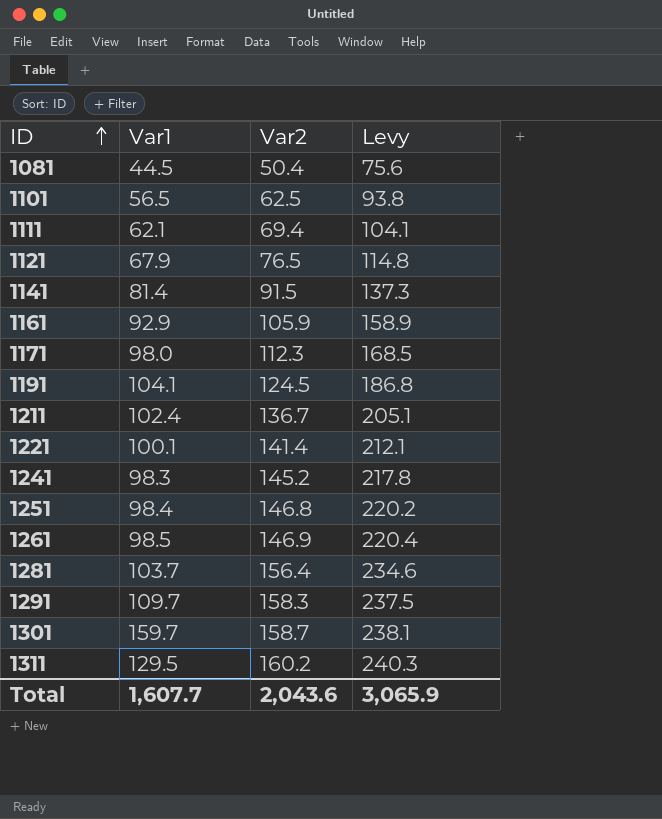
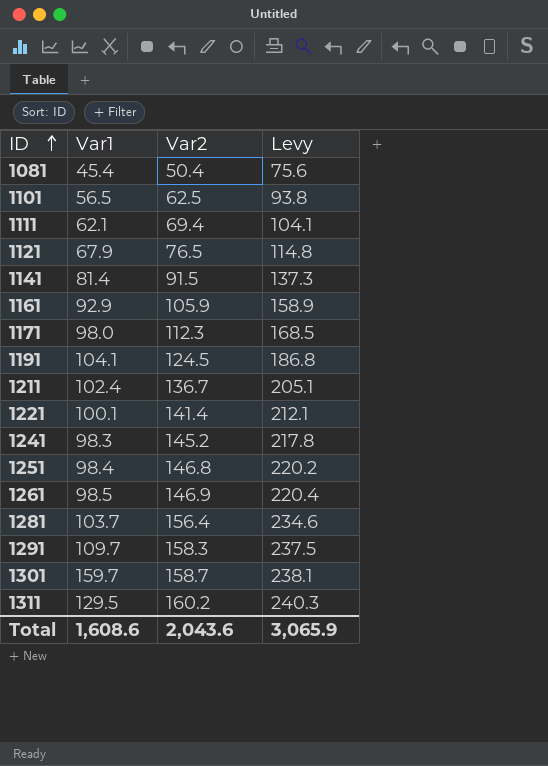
1081 | Var1: 44.5 -> 45.4
Total | Var1: 1,607.7 -> 1,608.6

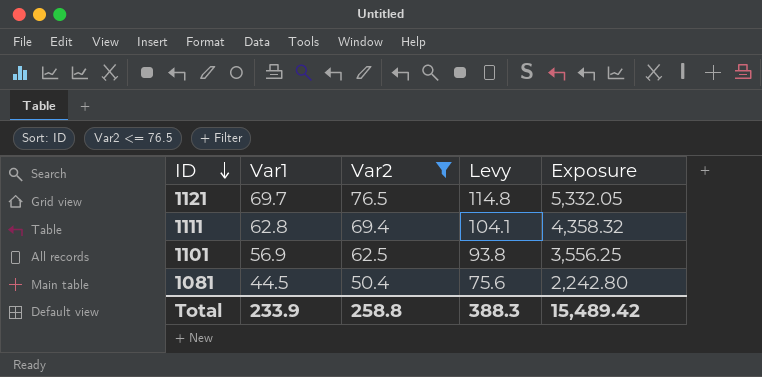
filter: none -> Var2 <= 76.5
row order: ID ascending -> ID descending
column Exposure | formula: none -> [Var1] * [Var2]
1121 | Var1: 67.9 -> 69.7
1111 | Var1: 62.1 -> 62.8
1101 | Var1: 56.5 -> 56.9
1081 | Var1: 45.4 -> 44.5
Total | Var1: 1,608.6 -> 233.9
Total | Var2: 2,043.6 -> 258.8
Total | Levy: 3,065.9 -> 388.3

